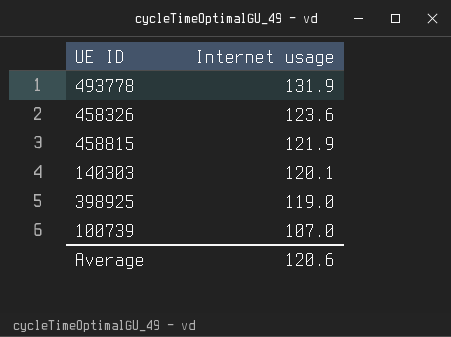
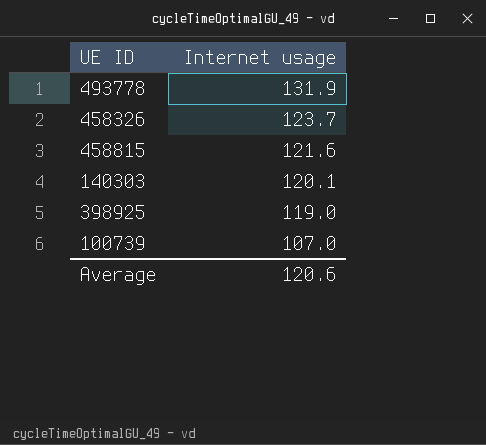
458326 | Internet usage: 123.6 -> 123.7
458815 | Internet usage: 121.9 -> 121.6

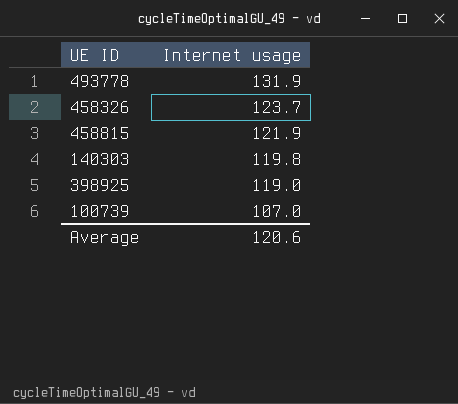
458815 | Internet usage: 121.6 -> 121.9
140303 | Internet usage: 120.1 -> 119.8

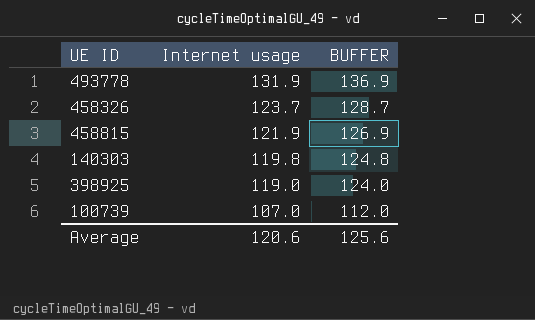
column BUFFER | formula: none -> [Internet usage] + 5

